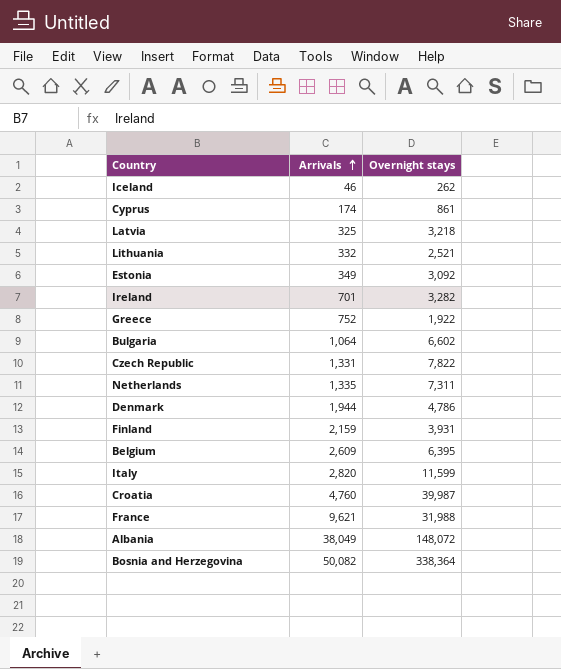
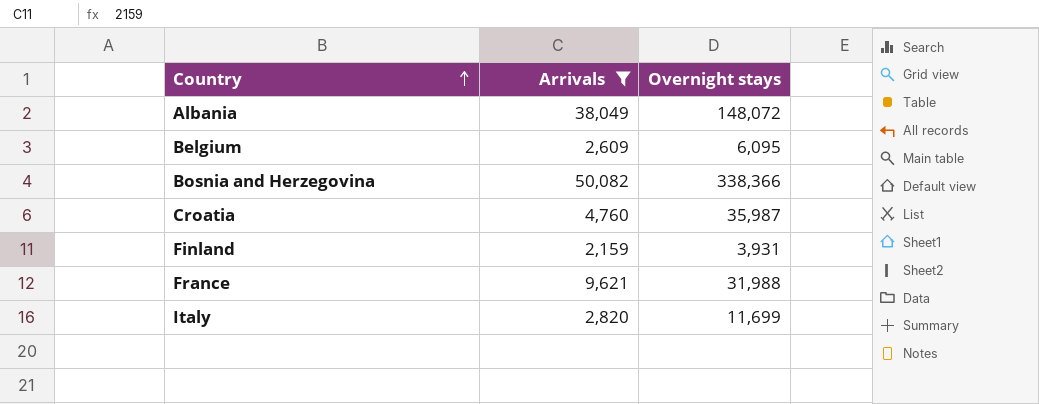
filter: none -> Arrivals >= 2,159
row order: Arrivals ascending -> Country ascending
Belgium | Overnight stays: 6,395 -> 6,095
Bosnia and Herzegovina | Overnight stays: 338,364 -> 338,366
Croatia | Overnight stays: 39,987 -> 35,987
Italy | Overnight stays: 11,599 -> 11,699

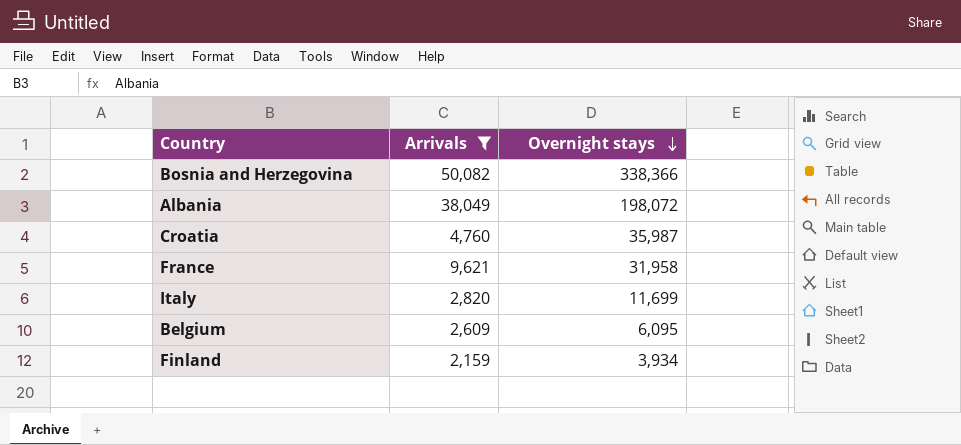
row order: Country ascending -> Overnight stays descending
Albania | Overnight stays: 148,072 -> 198,072
France | Overnight stays: 31,988 -> 31,958
Finland | Overnight stays: 3,931 -> 3,934

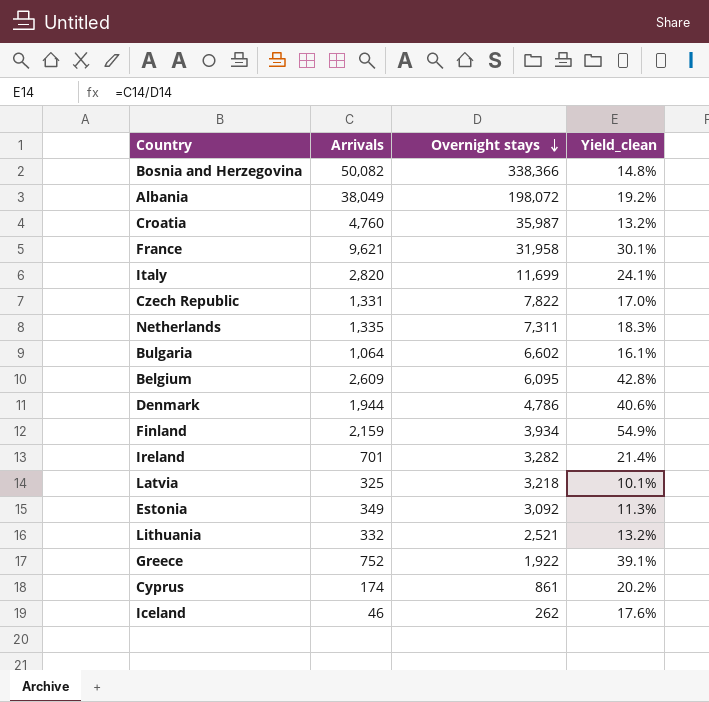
filter: Arrivals >= 2,159 -> none
column Yield_clean | formula: none -> [Arrivals] / [Overnight stays]

